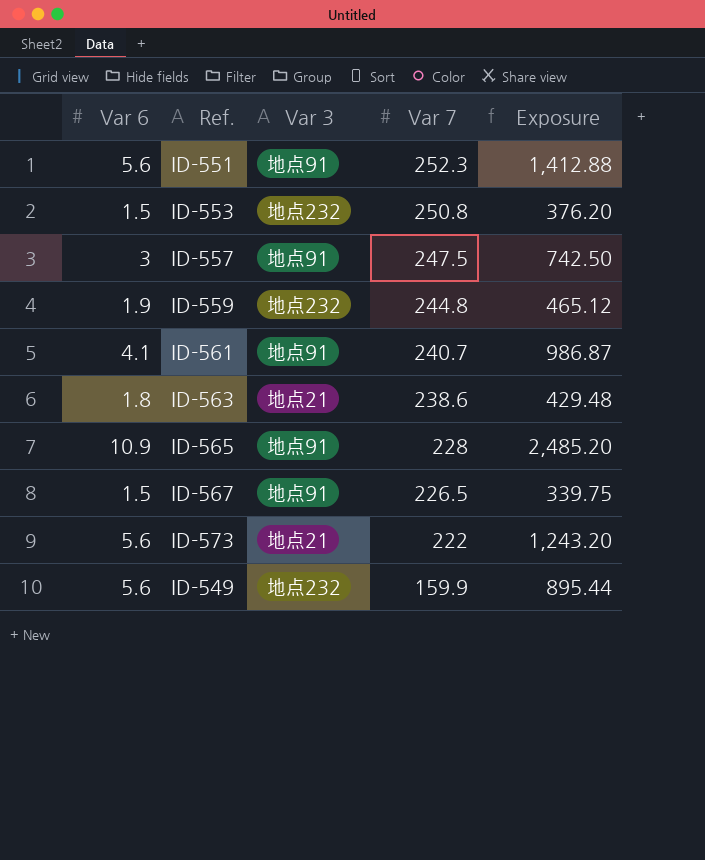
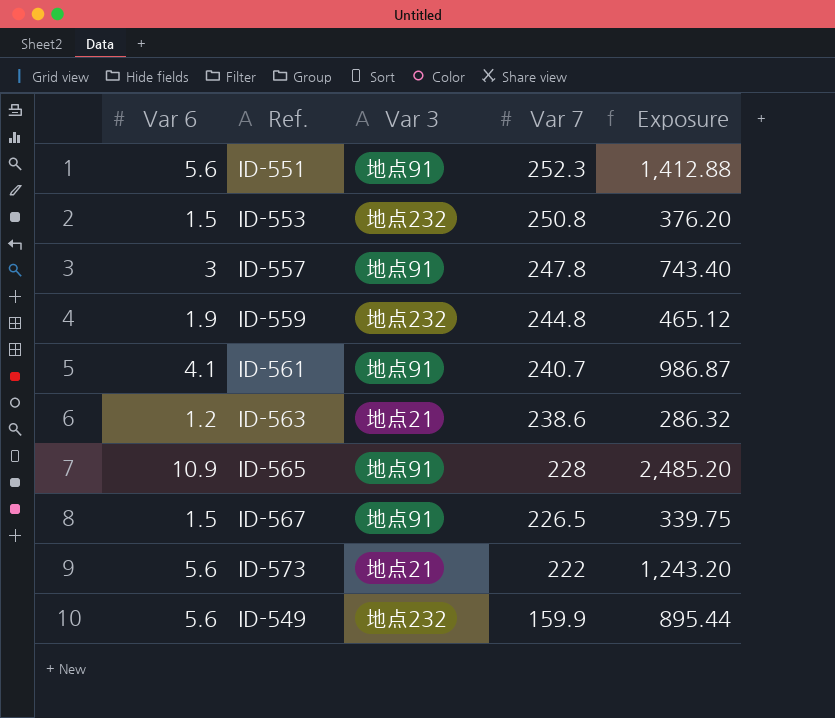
ID-557 | Var 7: 247.5 -> 247.8
ID-557 | Exposure: 742.50 -> 743.40
ID-563 | Var 6: 1.8 -> 1.2
ID-563 | Exposure: 429.48 -> 286.32

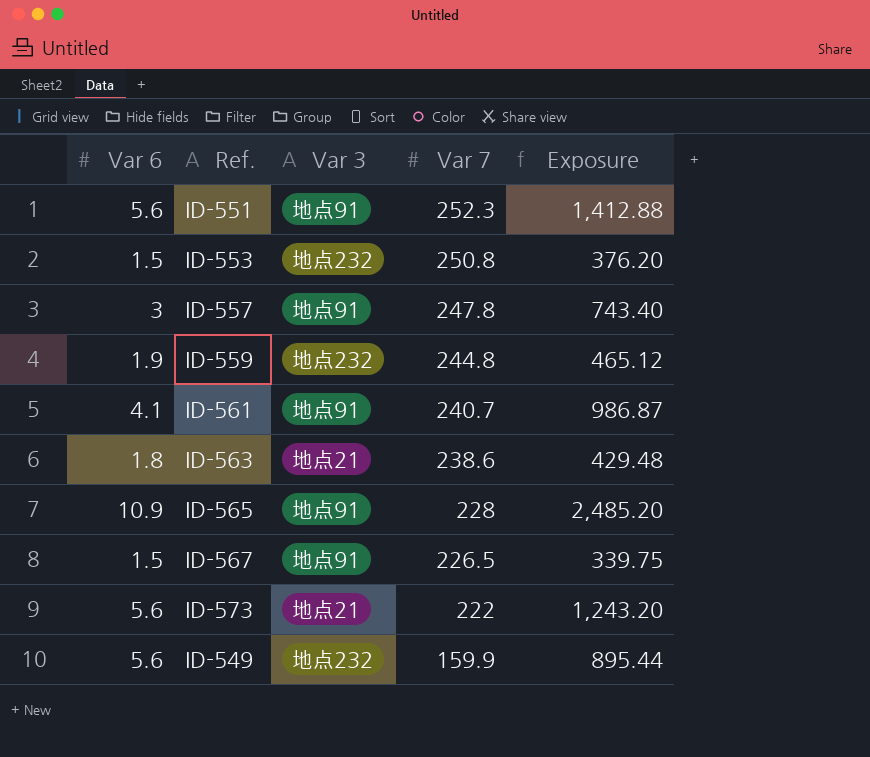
ID-563 | Var 6: 1.2 -> 1.8
ID-563 | Exposure: 286.32 -> 429.48

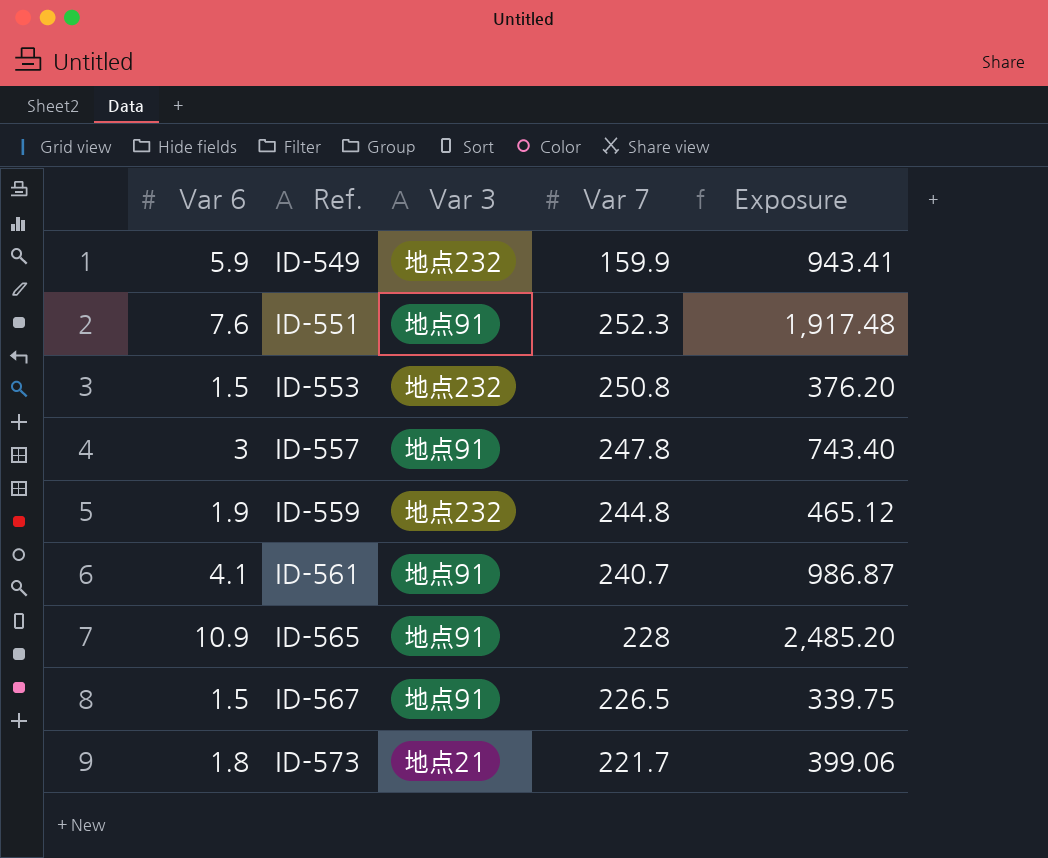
row order: Var 7 descending -> Ref. ascending
row ID-563: 1.8 | 地点21 | 238.6 | 429.48 -> none
ID-549 | Var 6: 5.6 -> 5.9
ID-549 | Exposure: 895.44 -> 943.41
ID-551 | Var 6: 5.6 -> 7.6
ID-551 | Exposure: 1,412.88 -> 1,917.48
ID-573 | Var 6: 5.6 -> 1.8
ID-573 | Var 7: 222 -> 221.7
ID-573 | Exposure: 1,243.20 -> 399.06

